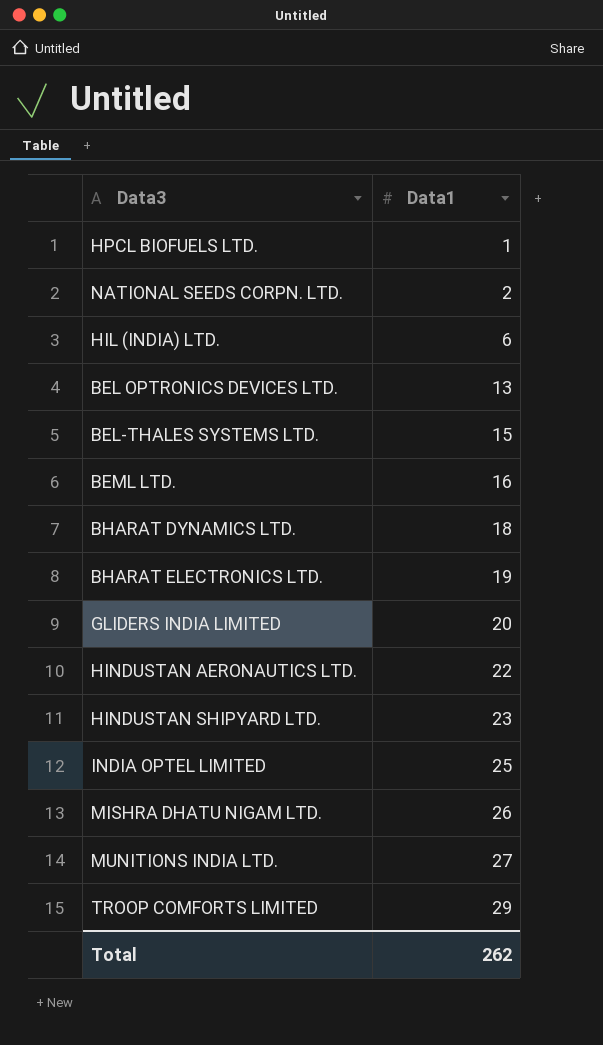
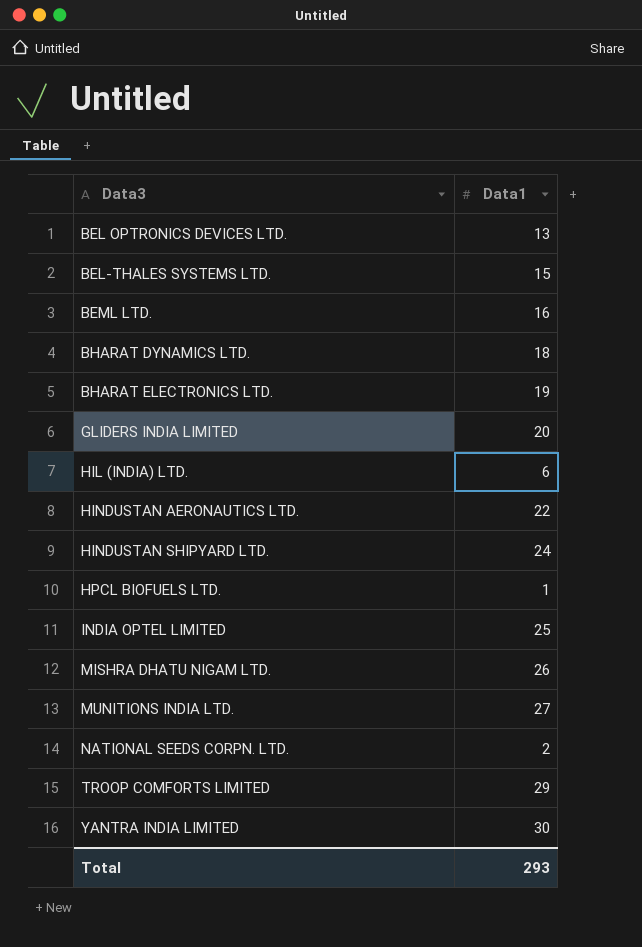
row order: Data1 ascending -> Data3 ascending
HINDUSTAN SHIPYARD LTD. | Data1: 23 -> 24
row YANTRA INDIA LIMITED: none -> 30
Total | Data1: 262 -> 293

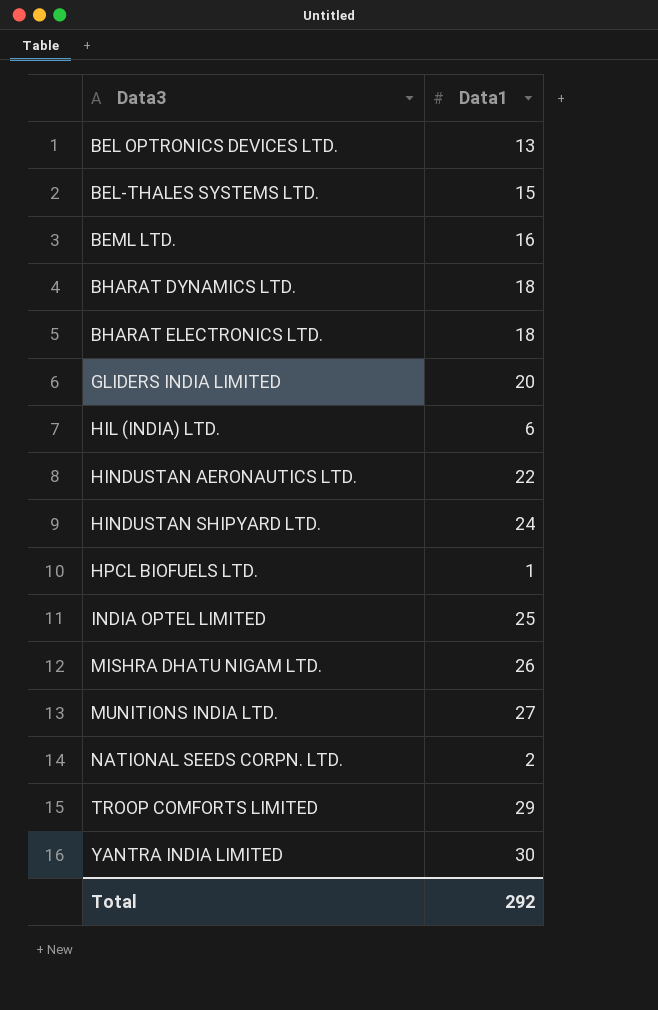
BHARAT ELECTRONICS LTD. | Data1: 19 -> 18
Total | Data1: 293 -> 292

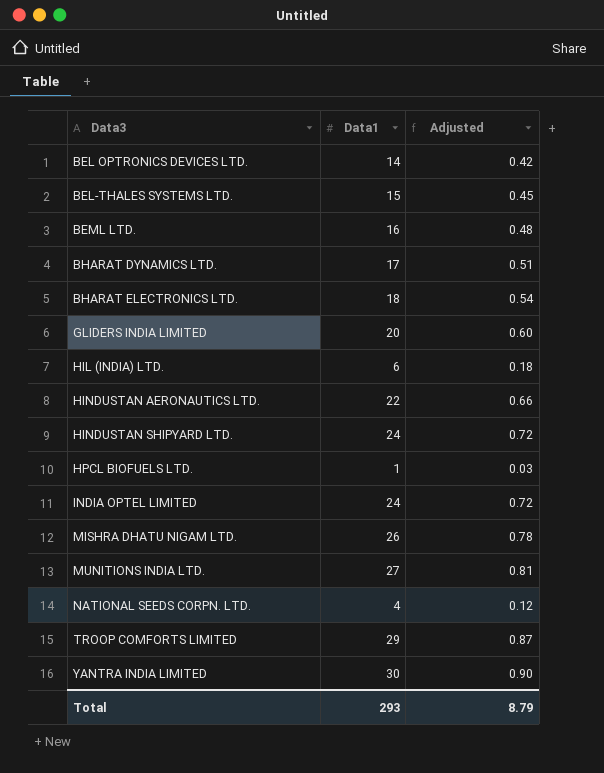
column Adjusted | formula: none -> [Data1] * 0.03
BEL OPTRONICS DEVICES LTD. | Data1: 13 -> 14
BHARAT DYNAMICS LTD. | Data1: 18 -> 17
INDIA OPTEL LIMITED | Data1: 25 -> 24
NATIONAL SEEDS CORPN. LTD. | Data1: 2 -> 4
Total | Data1: 292 -> 293

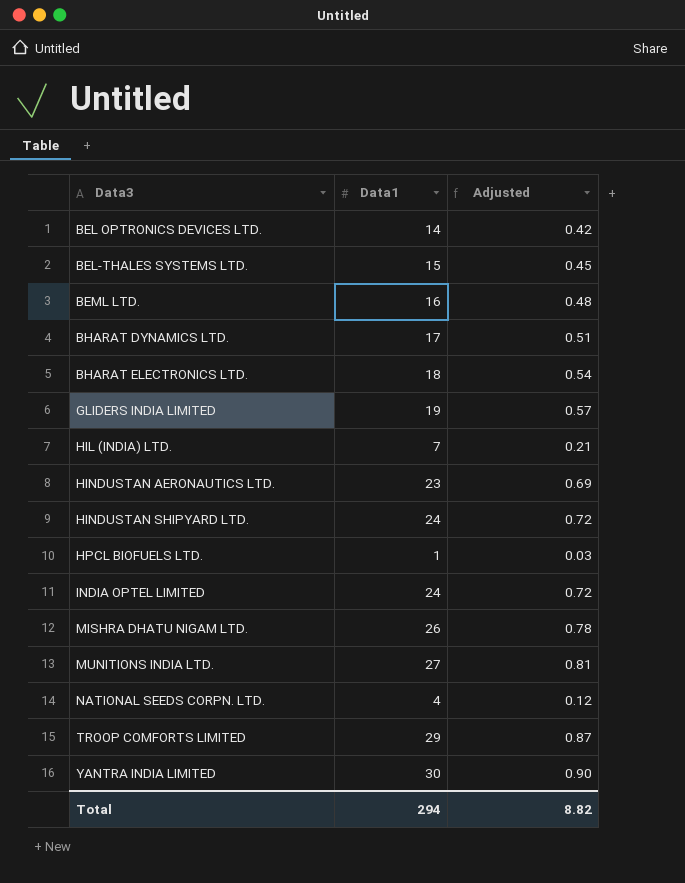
GLIDERS INDIA LIMITED | Data1: 20 -> 19
GLIDERS INDIA LIMITED | Adjusted: 0.60 -> 0.57
HIL (INDIA) LTD. | Data1: 6 -> 7
HIL (INDIA) LTD. | Adjusted: 0.18 -> 0.21
HINDUSTAN AERONAUTICS LTD. | Data1: 22 -> 23
HINDUSTAN AERONAUTICS LTD. | Adjusted: 0.66 -> 0.69
Total | Data1: 293 -> 294
Total | Adjusted: 8.79 -> 8.82

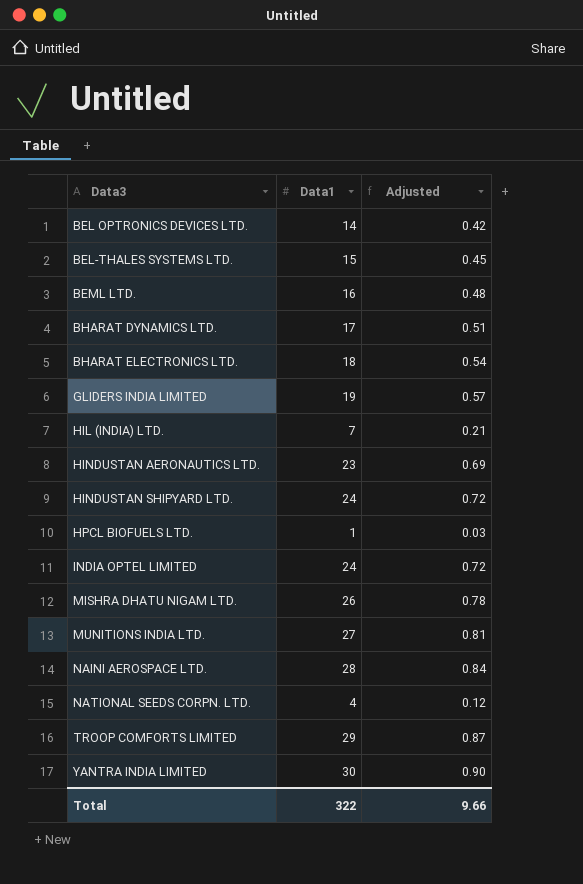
row NAINI AEROSPACE LTD.: none -> 28 | 0.84
Total | Data1: 294 -> 322
Total | Adjusted: 8.82 -> 9.66

